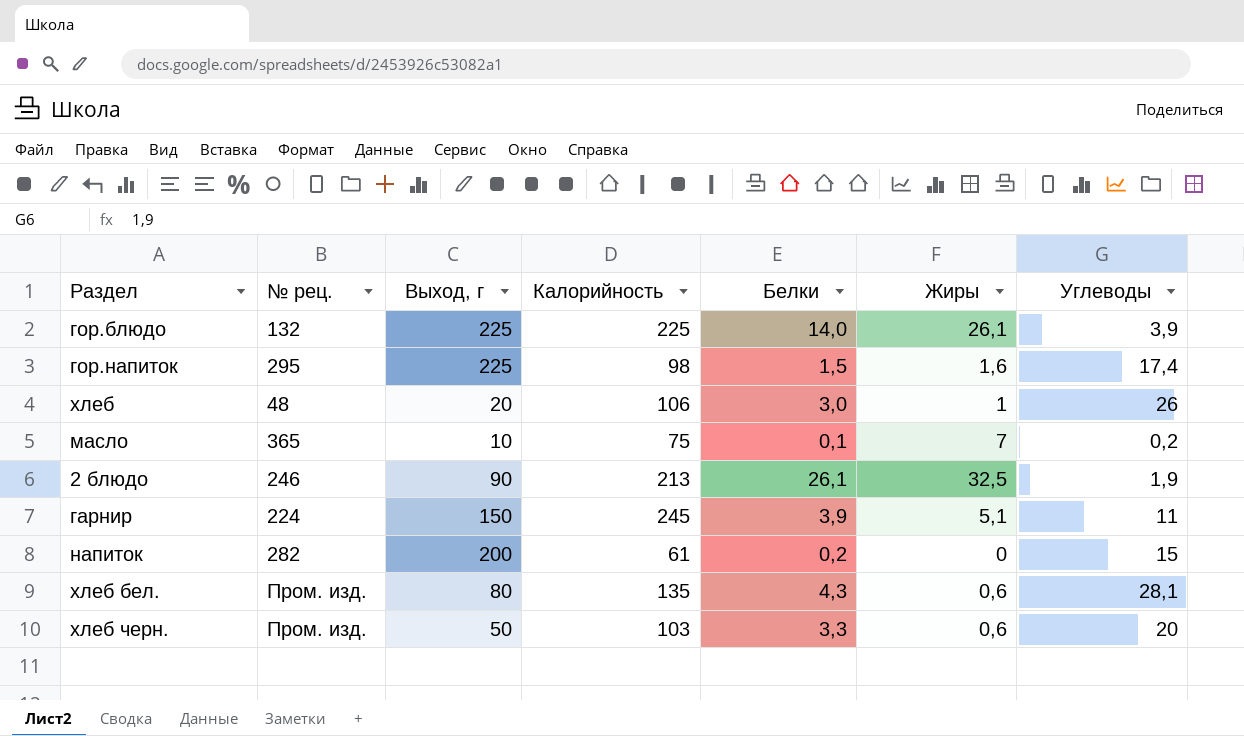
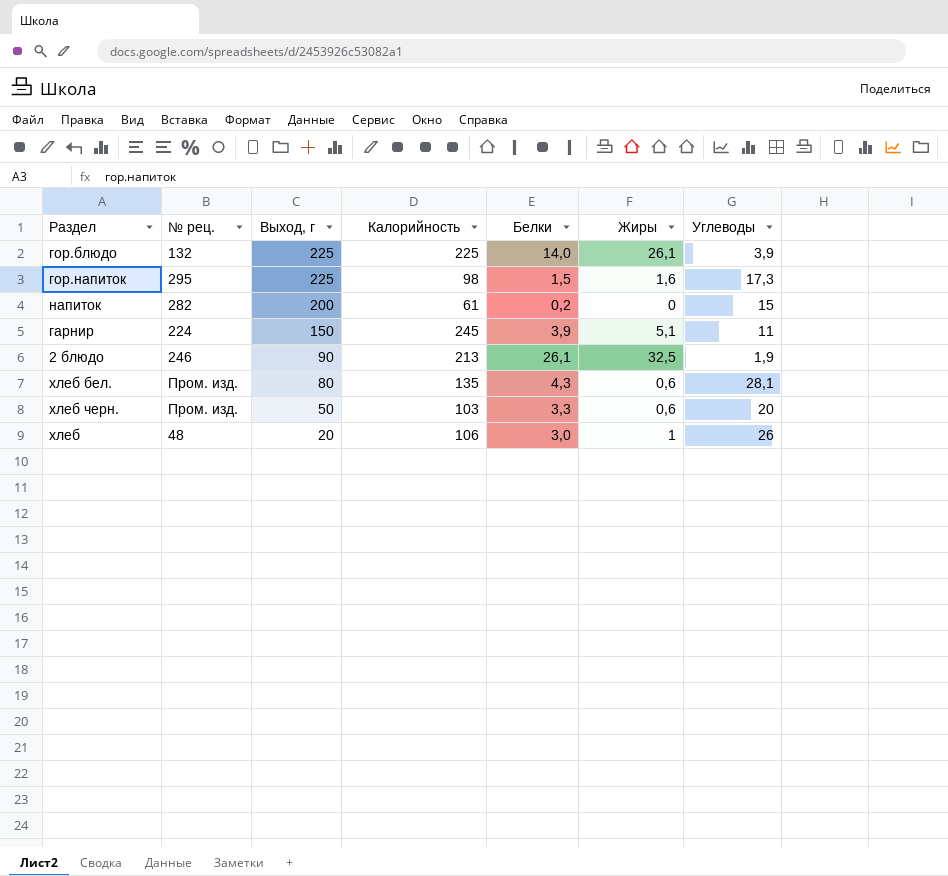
row order: none -> Выход, г descending
row масло: 365 | 10 | 75 | 0,1 | 7 | 0,2 -> none
гор.напиток | Углеводы: 17,4 -> 17,3

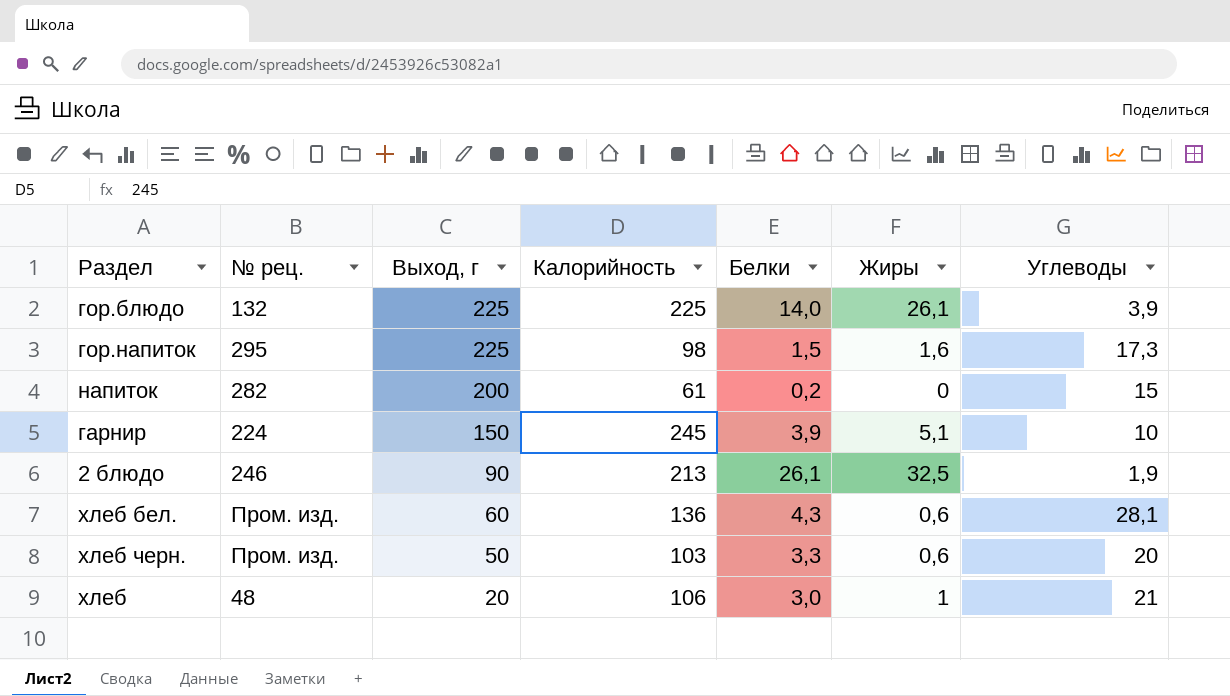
гарнир | Углеводы: 11 -> 10
хлеб бел. | Выход, г: 80 -> 60
хлеб бел. | Калорийность: 135 -> 136
хлеб | Углеводы: 26 -> 21

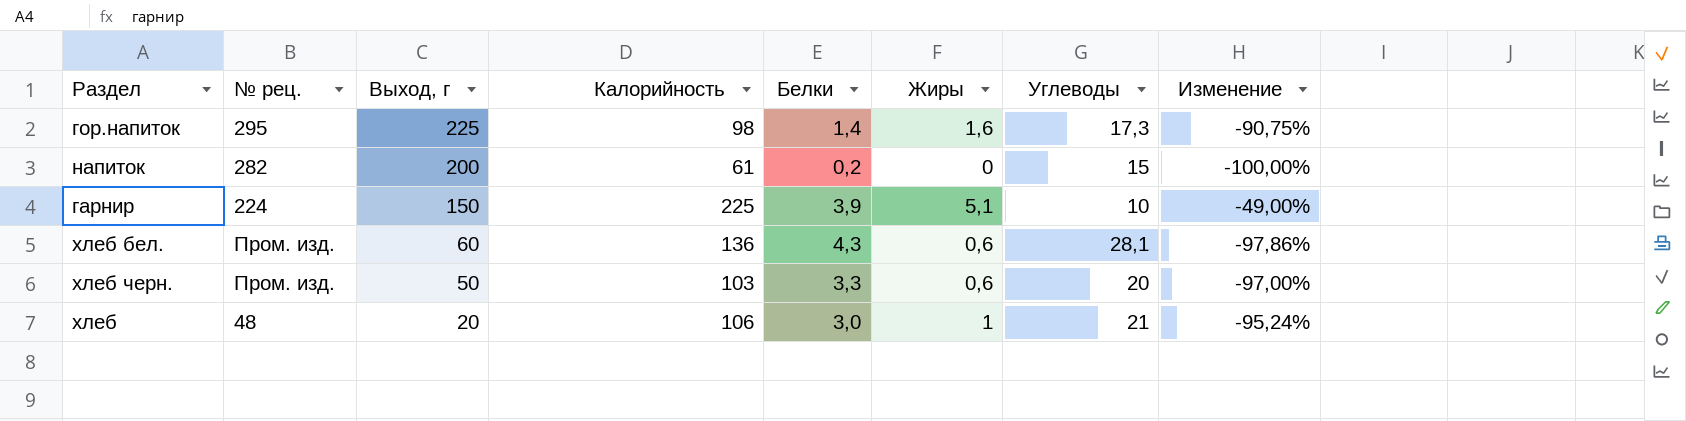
column Изменение | formula: none -> ([Жиры] - [Углеводы]) / [Углеводы]
row гор.блюдо: 132 | 225 | 225 | 14,0 | 26,1 | 3,9 -> none
row 2 блюдо: 246 | 90 | 213 | 26,1 | 32,5 | 1,9 -> none
гор.напиток | Белки: 1,5 -> 1,4
гарнир | Калорийность: 245 -> 225

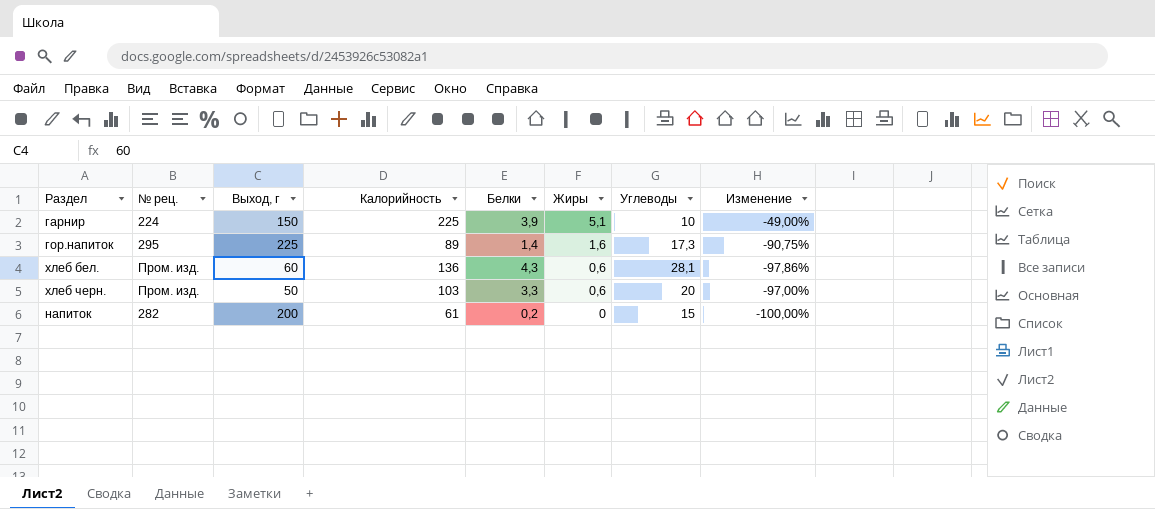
row order: Выход, г descending -> Жиры descending
row хлеб: 48 | 20 | 106 | 3,0 | 1 | 21 | -95,24% -> none
гор.напиток | Калорийность: 98 -> 89

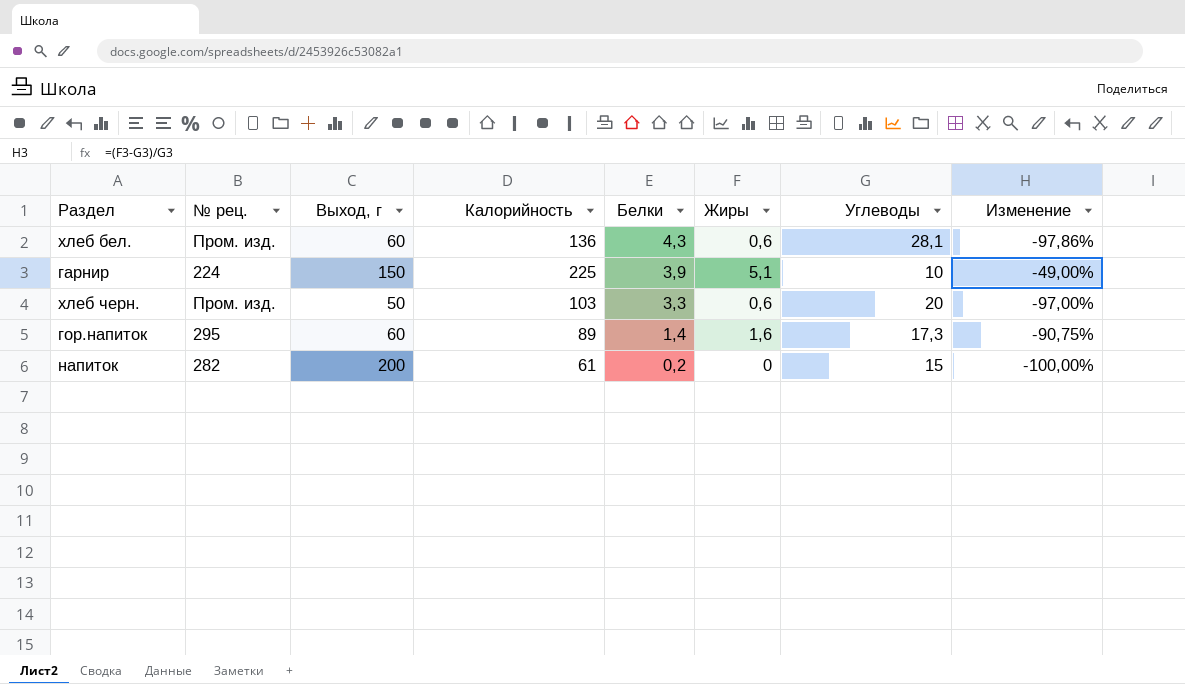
row order: Жиры descending -> Белки descending
гор.напиток | Выход, г: 225 -> 60

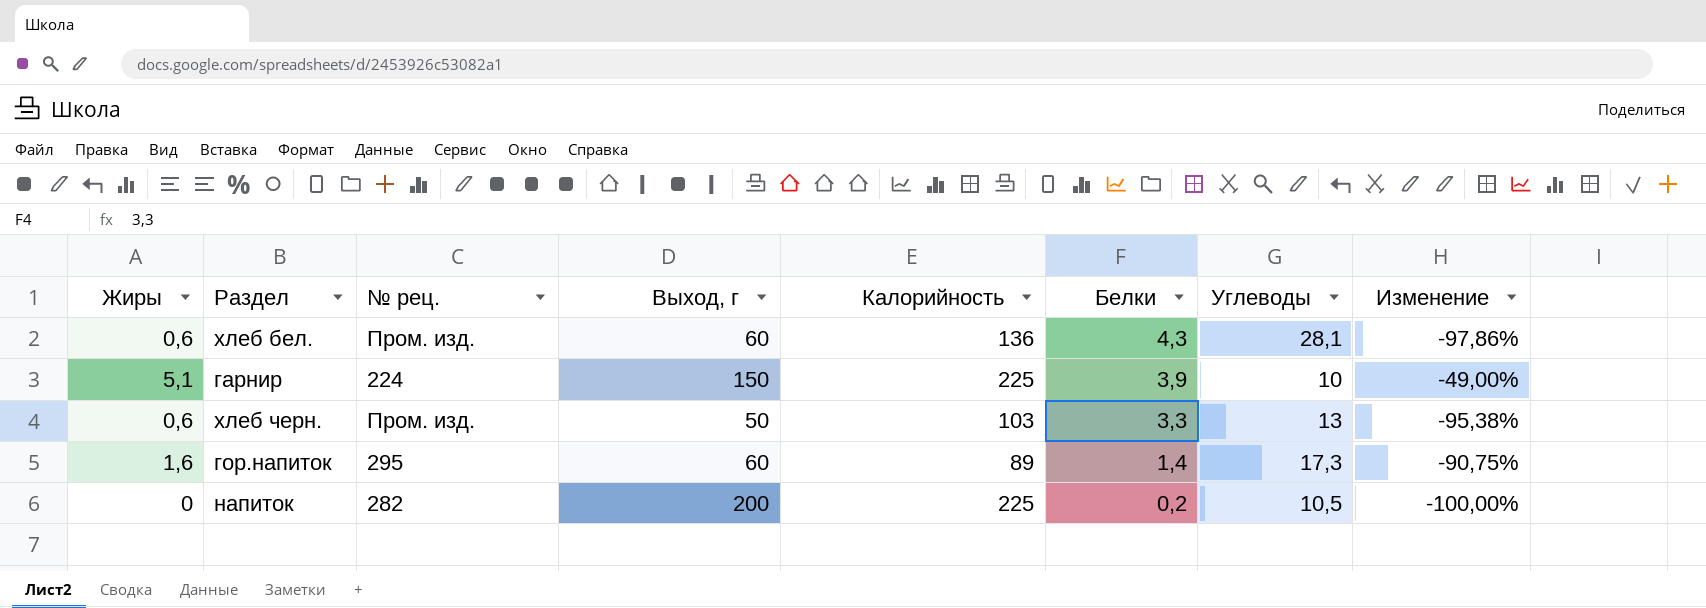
column Жиры | position: 6 -> 1
хлеб черн. | Углеводы: 20 -> 13
хлеб черн. | Изменение: -97,00% -> -95,38%
напиток | Калорийность: 61 -> 225
напиток | Углеводы: 15 -> 10,5

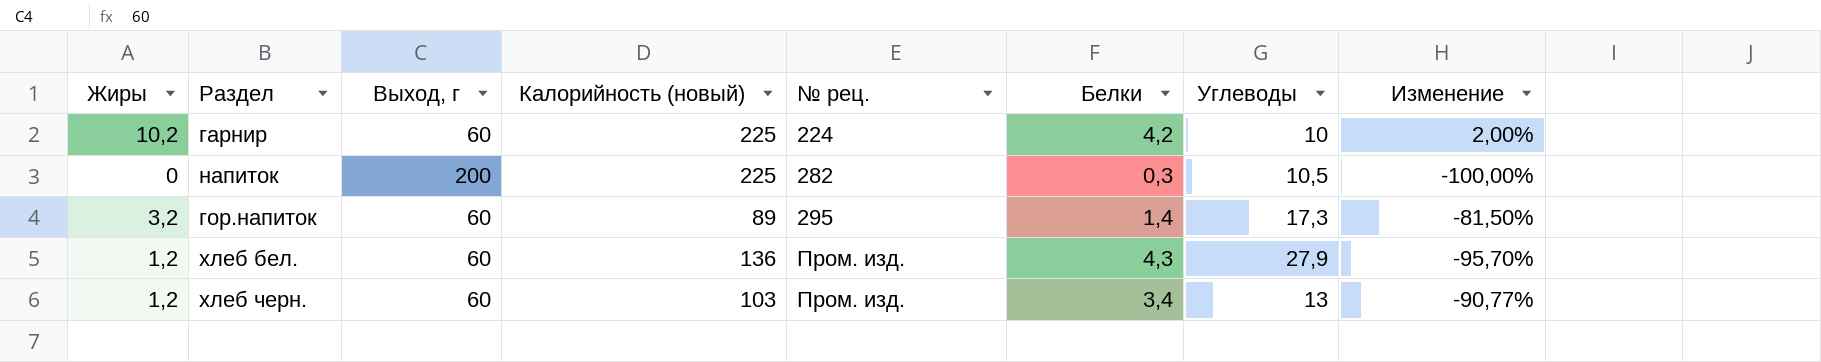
row order: Белки descending -> № рец. ascending
column name: Калорийность -> Калорийность (новый)
column № рец. | position: 3 -> 5
гарнир | Жиры: 5,1 -> 10,2
гарнир | Выход, г: 150 -> 60
гарнир | Белки: 3,9 -> 4,2
гарнир | Изменение: -49,00% -> 2,00%
напиток | Белки: 0,2 -> 0,3
гор.напиток | Жиры: 1,6 -> 3,2
гор.напиток | Изменение: -90,75% -> -81,50%
хлеб бел. | Жиры: 0,6 -> 1,2
хлеб бел. | Углеводы: 28,1 -> 27,9
хлеб бел. | Изменение: -97,86% -> -95,70%
хлеб черн. | Жиры: 0,6 -> 1,2
хлеб черн. | Выход, г: 50 -> 60
хлеб черн. | Белки: 3,3 -> 3,4
хлеб черн. | Изменение: -95,38% -> -90,77%

